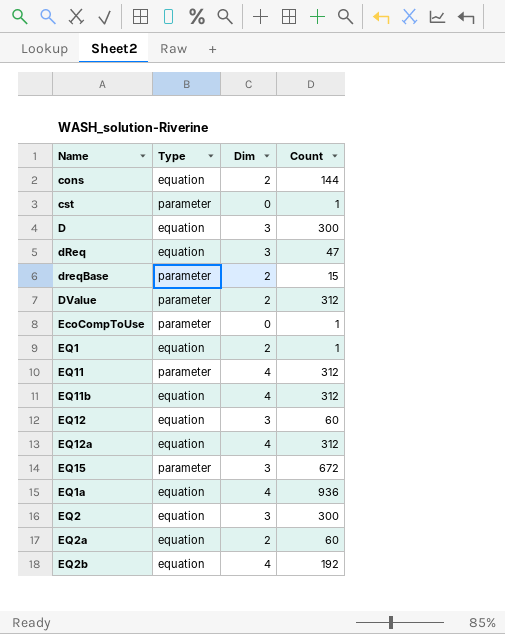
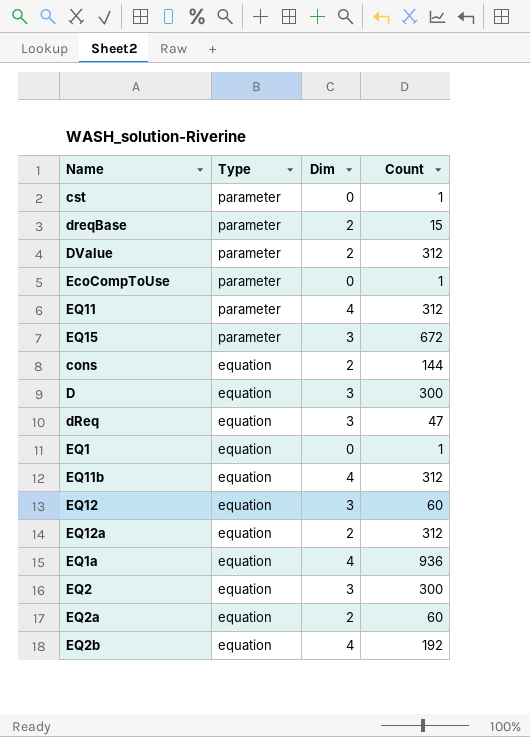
row order: none -> Type descending
EQ1 | Dim: 2 -> 0
EQ12a | Dim: 4 -> 2

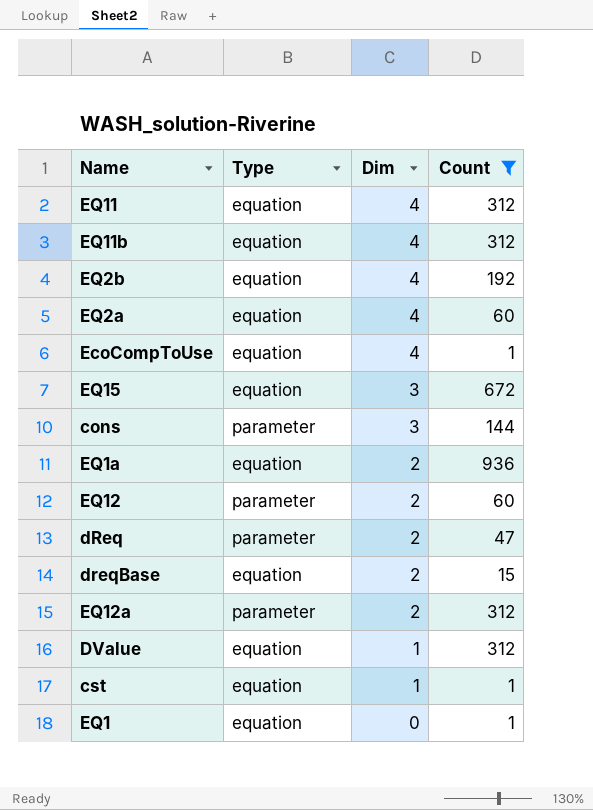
filter: none -> Count != 300
row order: Type descending -> Dim descending
EQ11 | Type: parameter -> equation
EQ2a | Dim: 2 -> 4
EcoCompToUse | Type: parameter -> equation
EcoCompToUse | Dim: 0 -> 4
EQ15 | Type: parameter -> equation
cons | Type: equation -> parameter
cons | Dim: 2 -> 3
EQ1a | Dim: 4 -> 2
EQ12 | Type: equation -> parameter
EQ12 | Dim: 3 -> 2
dReq | Type: equation -> parameter
dReq | Dim: 3 -> 2
dreqBase | Type: parameter -> equation
EQ12a | Type: equation -> parameter
DValue | Type: parameter -> equation
DValue | Dim: 2 -> 1
cst | Type: parameter -> equation
cst | Dim: 0 -> 1

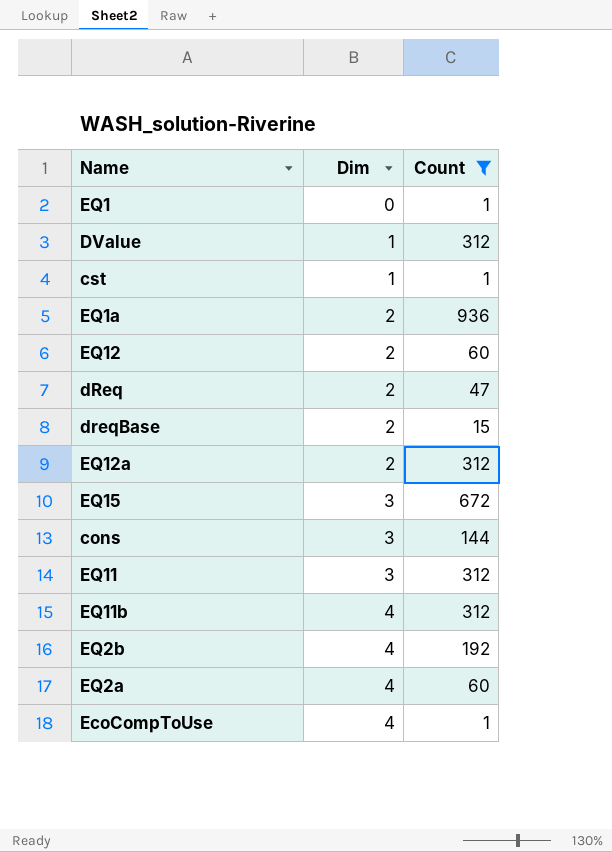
row order: Dim descending -> Dim ascending
column Type | position: 2 -> none
EQ11 | Dim: 4 -> 3

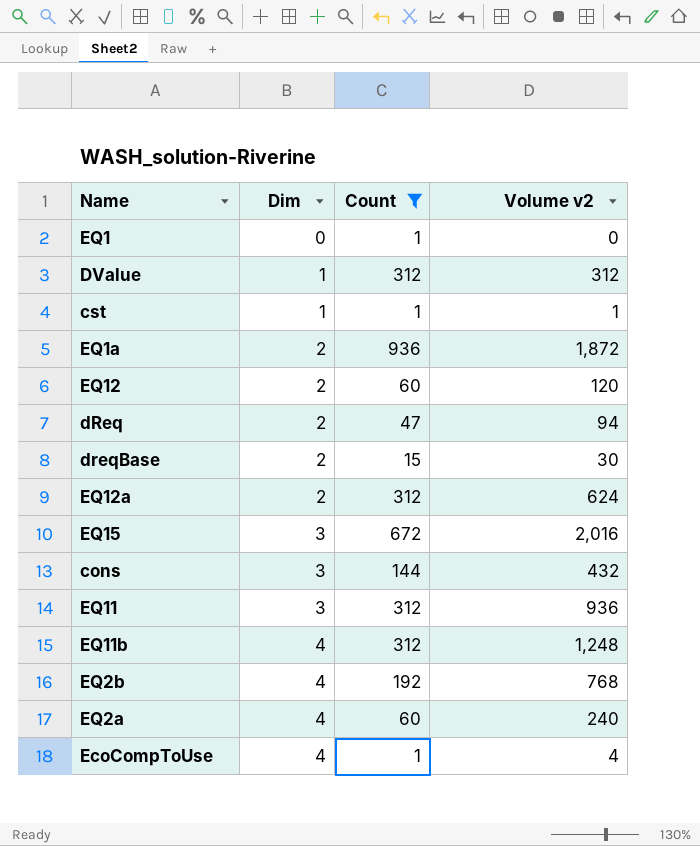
column Volume v2 | formula: none -> [Dim] * [Count]

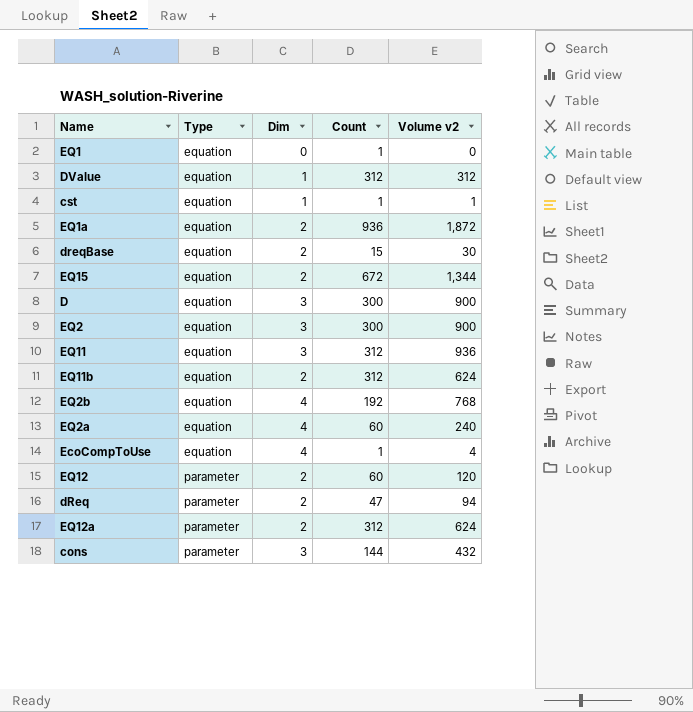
filter: Count != 300 -> none
row order: Dim ascending -> Type ascending
column Type | position: none -> 2
EQ15 | Dim: 3 -> 2
EQ15 | Volume v2: 2,016 -> 1,344
EQ11b | Dim: 4 -> 2
EQ11b | Volume v2: 1,248 -> 624

